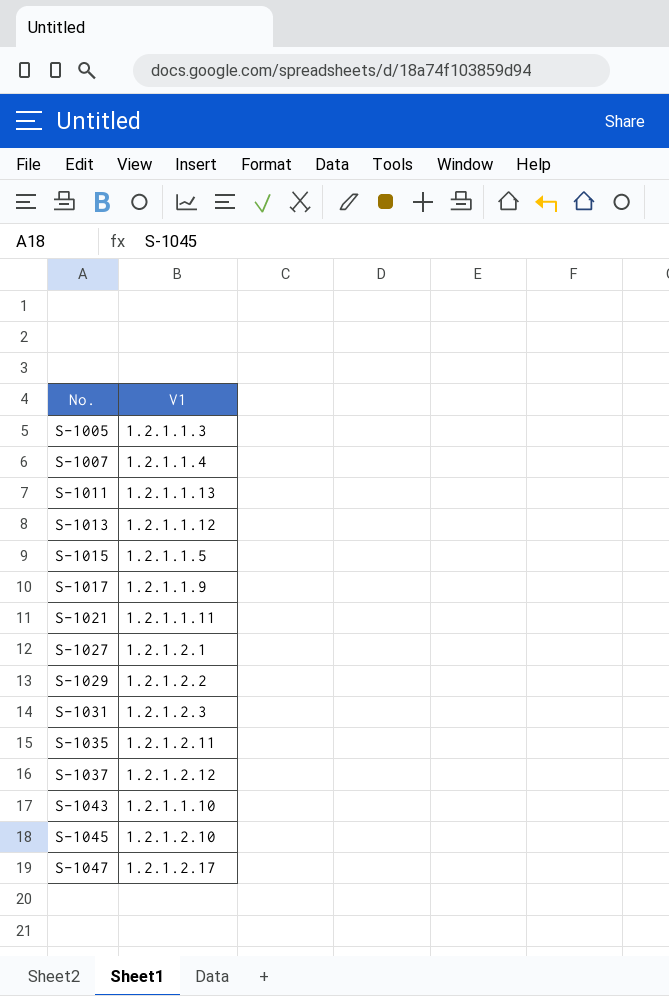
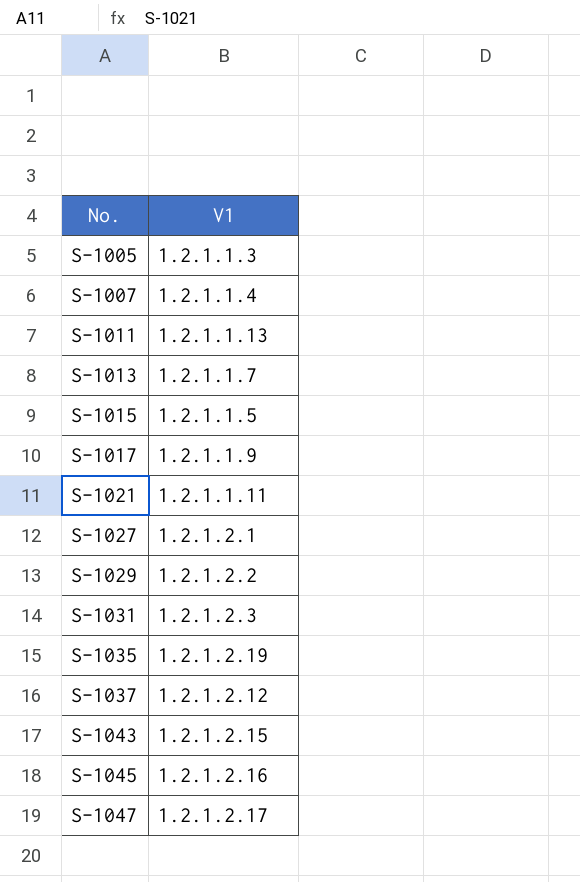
S-1013 | V1: 1.2.1.1.12 -> 1.2.1.1.7
S-1035 | V1: 1.2.1.2.11 -> 1.2.1.2.19
S-1043 | V1: 1.2.1.1.10 -> 1.2.1.2.15
S-1045 | V1: 1.2.1.2.10 -> 1.2.1.2.16

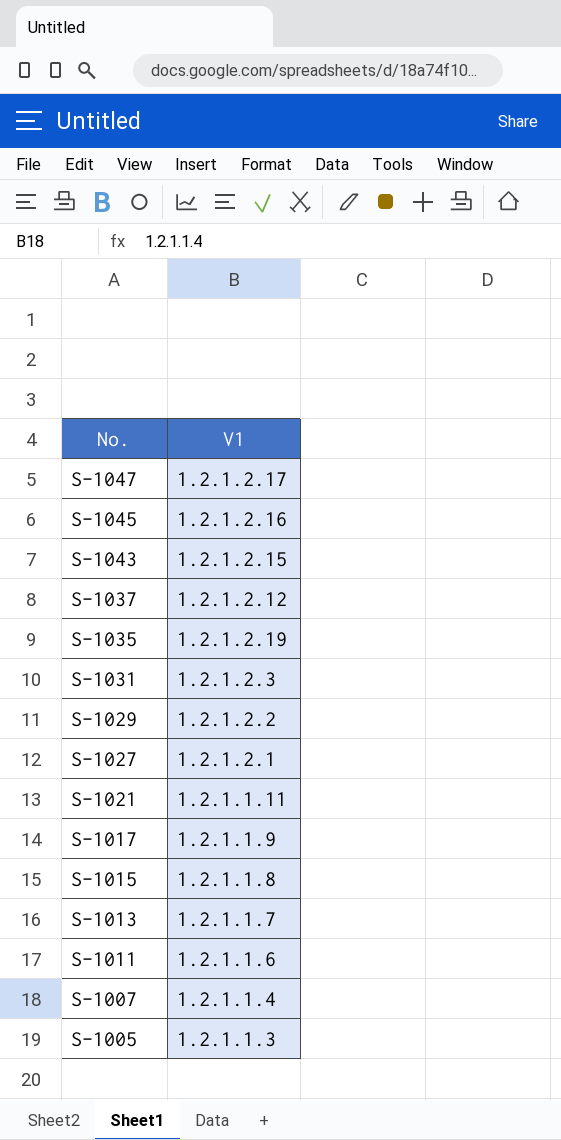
row order: No. ascending -> No. descending
S-1015 | V1: 1.2.1.1.5 -> 1.2.1.1.8
S-1011 | V1: 1.2.1.1.13 -> 1.2.1.1.6

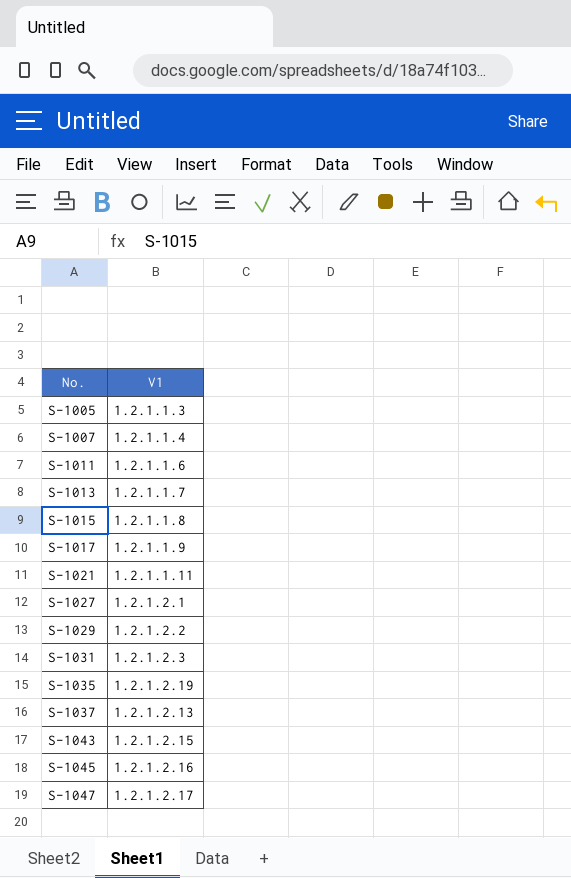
row order: No. descending -> No. ascending
S-1037 | V1: 1.2.1.2.12 -> 1.2.1.2.13

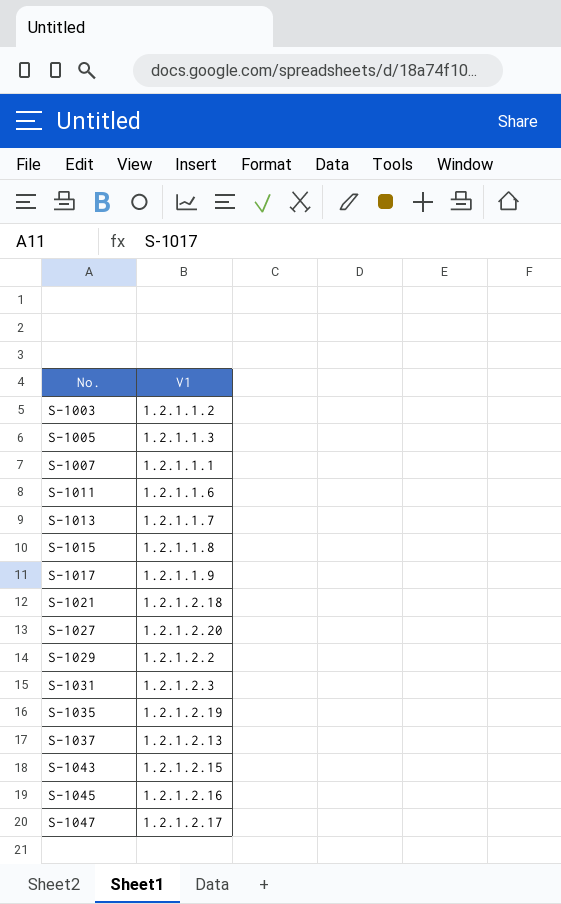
row S-1003: none -> 1.2.1.1.2
S-1007 | V1: 1.2.1.1.4 -> 1.2.1.1.1
S-1021 | V1: 1.2.1.1.11 -> 1.2.1.2.18
S-1027 | V1: 1.2.1.2.1 -> 1.2.1.2.20

